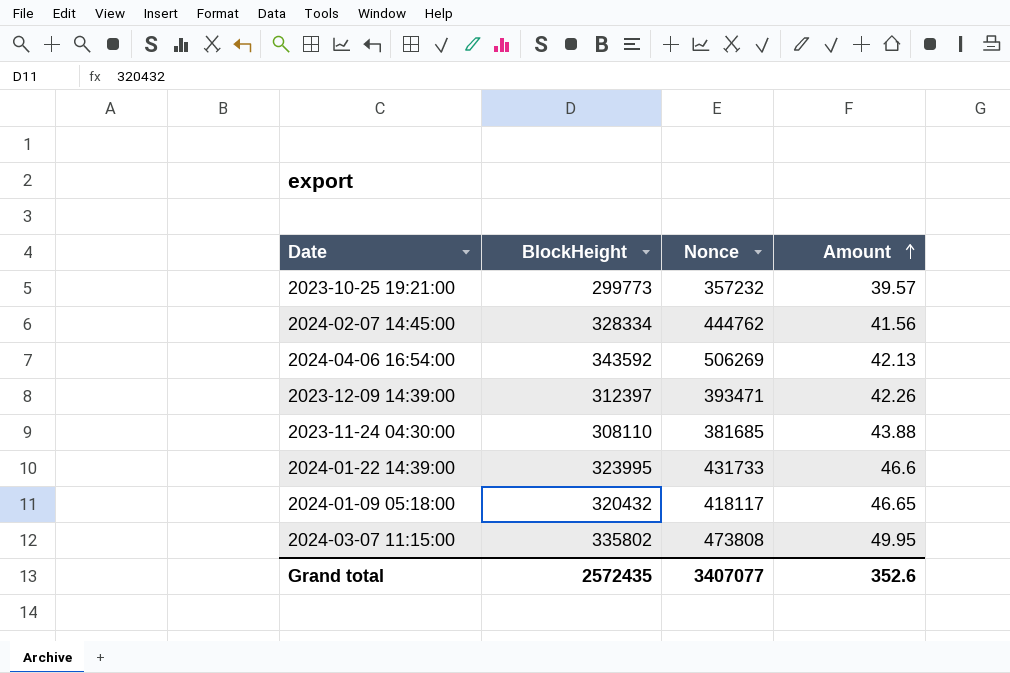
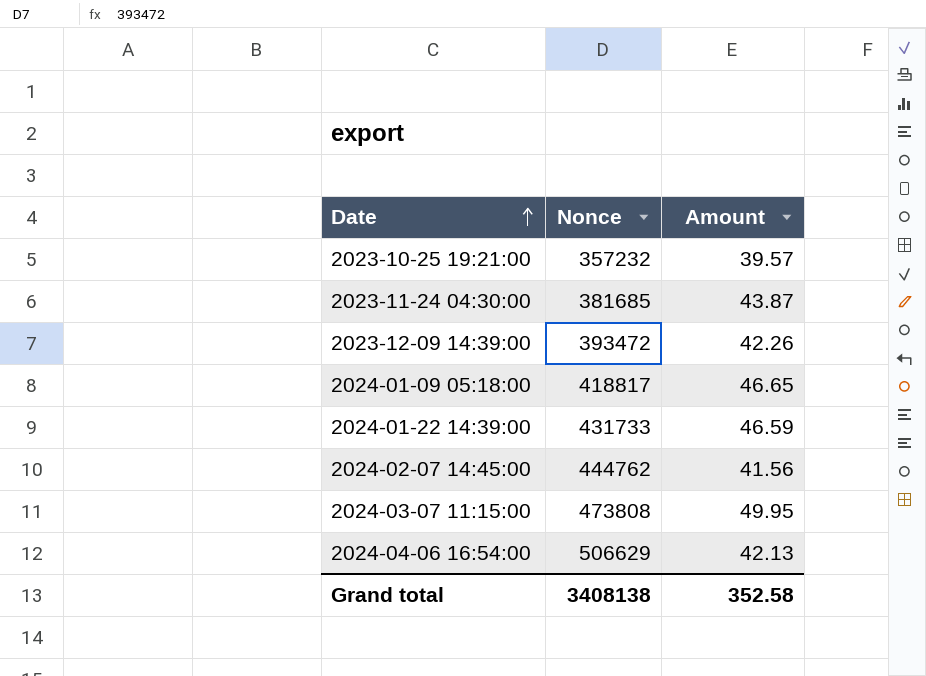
row order: Amount ascending -> Date ascending
column BlockHeight | position: 2 -> none
2023-11-24 04:30:00 | Amount: 43.88 -> 43.87
2023-12-09 14:39:00 | Nonce: 393471 -> 393472
2024-01-09 05:18:00 | Nonce: 418117 -> 418817
2024-01-22 14:39:00 | Amount: 46.6 -> 46.59
2024-04-06 16:54:00 | Nonce: 506269 -> 506629
Grand total | Nonce: 3407077 -> 3408138
Grand total | Amount: 352.6 -> 352.58

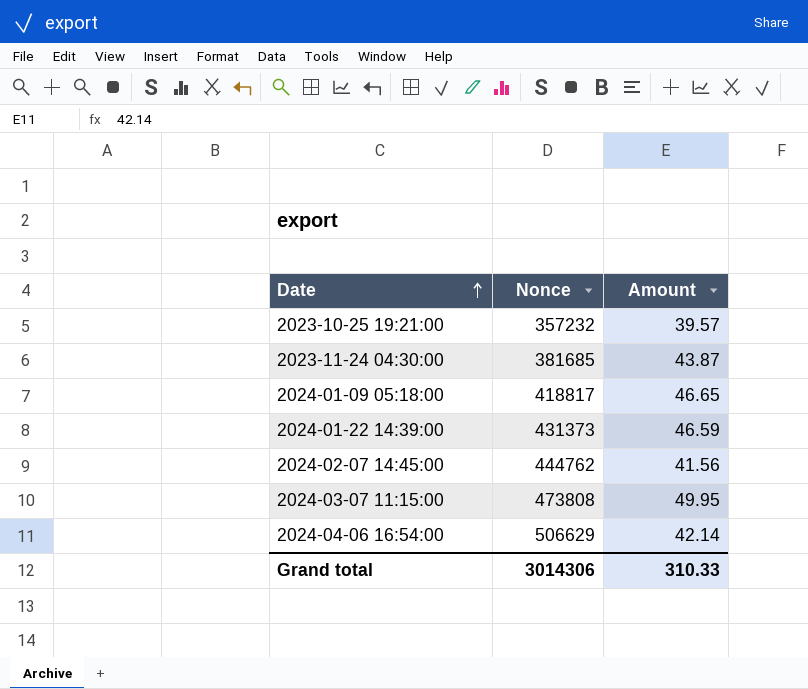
row 2023-12-09 14:39:00: 393472 | 42.26 -> none
2024-01-22 14:39:00 | Nonce: 431733 -> 431373
2024-04-06 16:54:00 | Amount: 42.13 -> 42.14
Grand total | Nonce: 3408138 -> 3014306
Grand total | Amount: 352.58 -> 310.33

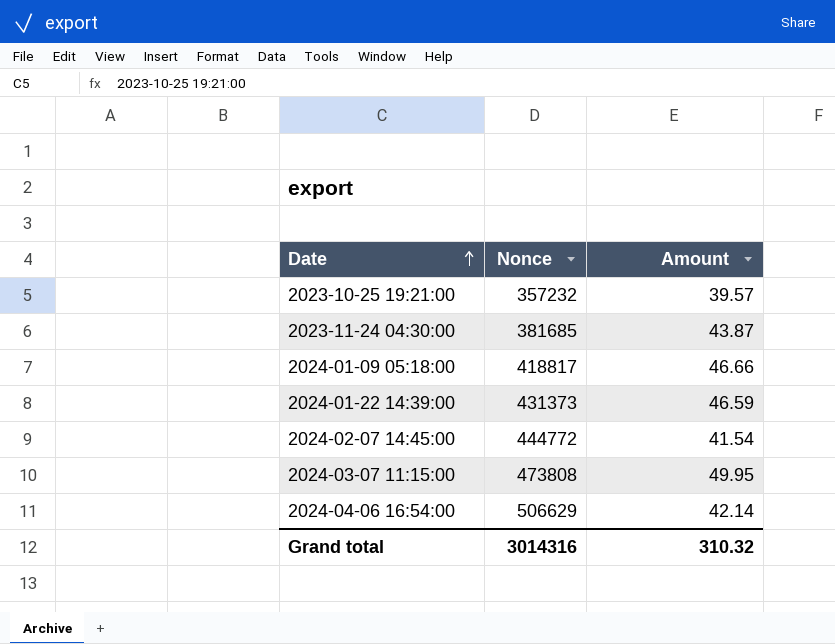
2024-01-09 05:18:00 | Amount: 46.65 -> 46.66
2024-02-07 14:45:00 | Nonce: 444762 -> 444772
2024-02-07 14:45:00 | Amount: 41.56 -> 41.54
Grand total | Nonce: 3014306 -> 3014316
Grand total | Amount: 310.33 -> 310.32

